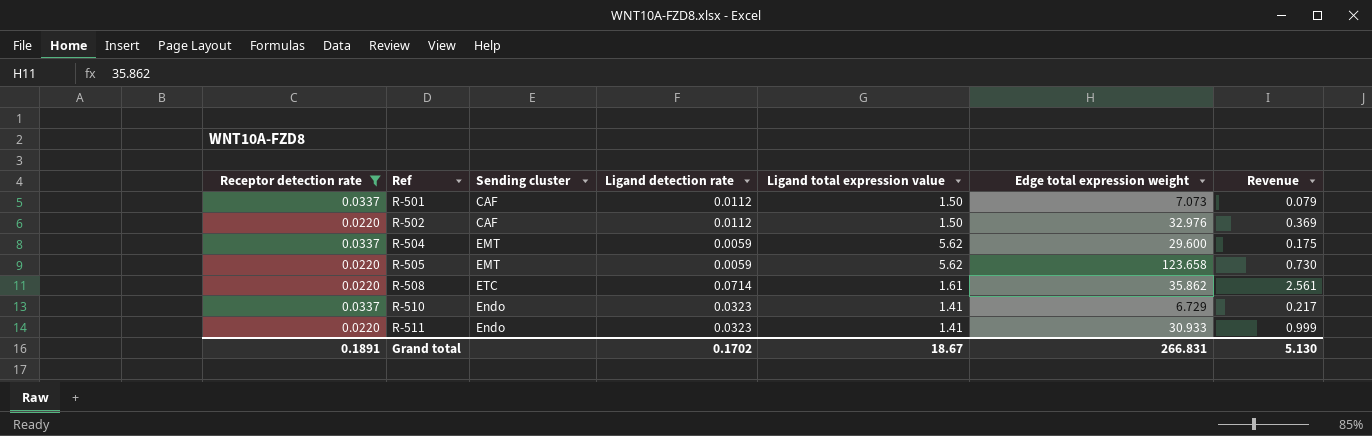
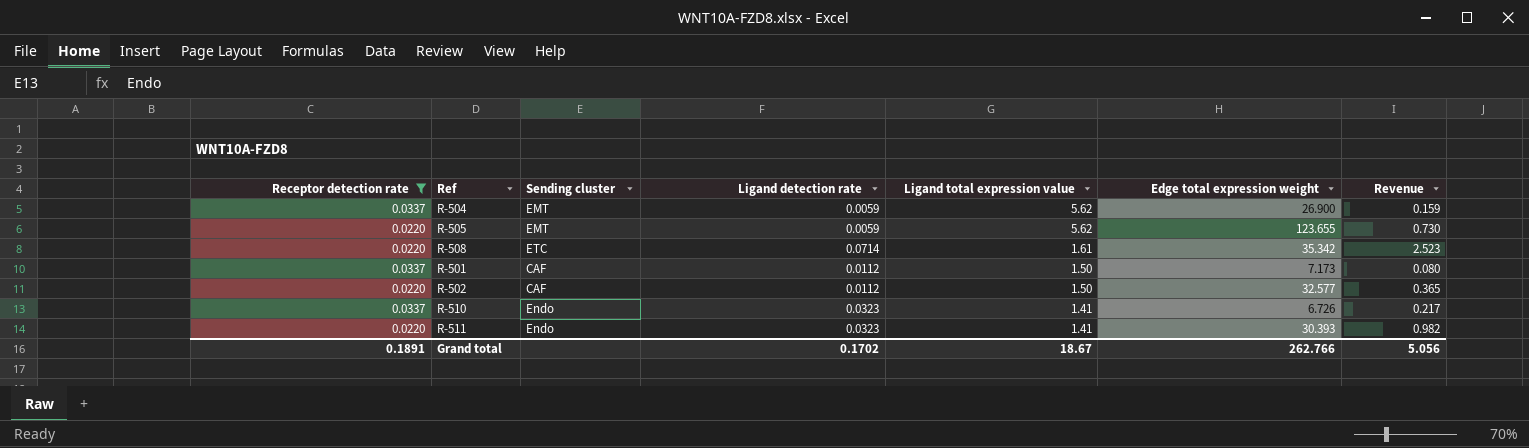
row order: Ref ascending -> Ligand total expression value descending
R-504 | Edge total expression weight: 29.600 -> 26.900
R-504 | Revenue: 0.175 -> 0.159
R-505 | Edge total expression weight: 123.658 -> 123.655
R-508 | Edge total expression weight: 35.862 -> 35.342
R-508 | Revenue: 2.561 -> 2.523
R-501 | Edge total expression weight: 7.073 -> 7.173
R-501 | Revenue: 0.079 -> 0.080
R-502 | Edge total expression weight: 32.976 -> 32.577
R-502 | Revenue: 0.369 -> 0.365
R-510 | Edge total expression weight: 6.729 -> 6.726
R-511 | Edge total expression weight: 30.933 -> 30.393
R-511 | Revenue: 0.999 -> 0.982
Grand total | Edge total expression weight: 266.831 -> 262.766
Grand total | Revenue: 5.130 -> 5.056

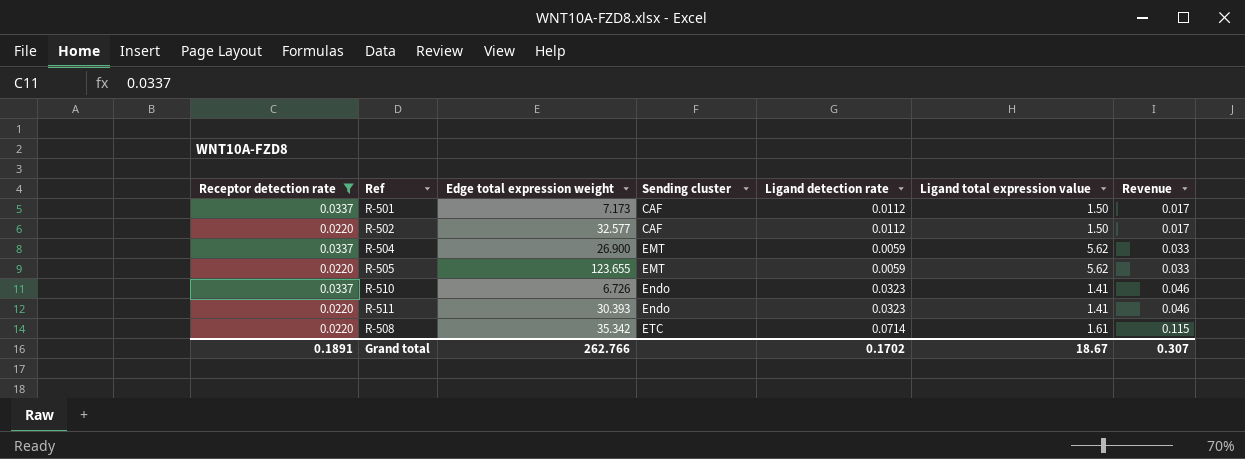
row order: Ligand total expression value descending -> Sending cluster ascending
column Edge total expression weight | position: 6 -> 3
column Revenue | formula: [Ligand detection rate] * [Edge total expression weight] -> [Ligand detection rate] * [Ligand total expression value]
Grand total | Revenue: 5.056 -> 0.307

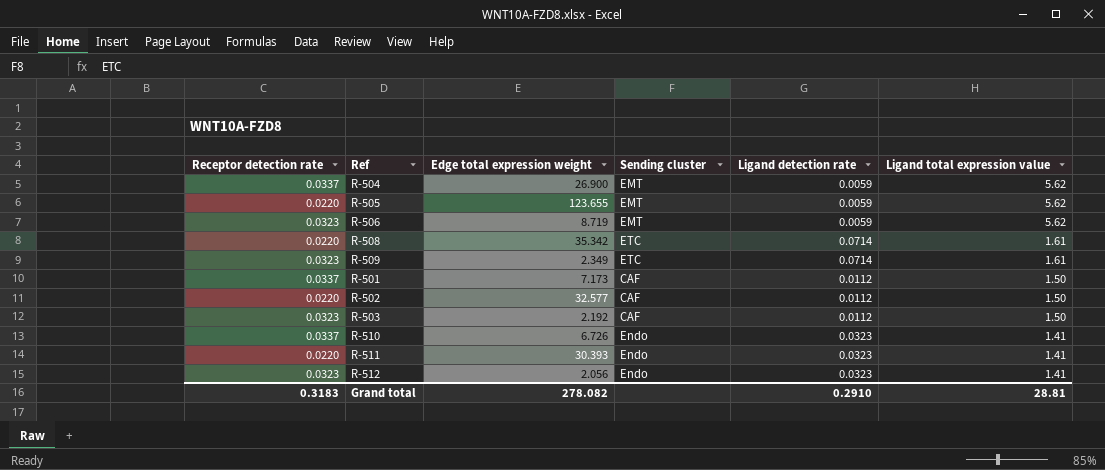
filter: Receptor detection rate != 0.0323 -> none
row order: Sending cluster ascending -> Ligand total expression value descending
column Revenue | formula: [Ligand detection rate] * [Ligand total expression value] -> none
Grand total | Receptor detection rate: 0.1891 -> 0.3183
Grand total | Edge total expression weight: 262.766 -> 278.082
Grand total | Ligand detection rate: 0.1702 -> 0.2910
Grand total | Ligand total expression value: 18.67 -> 28.81

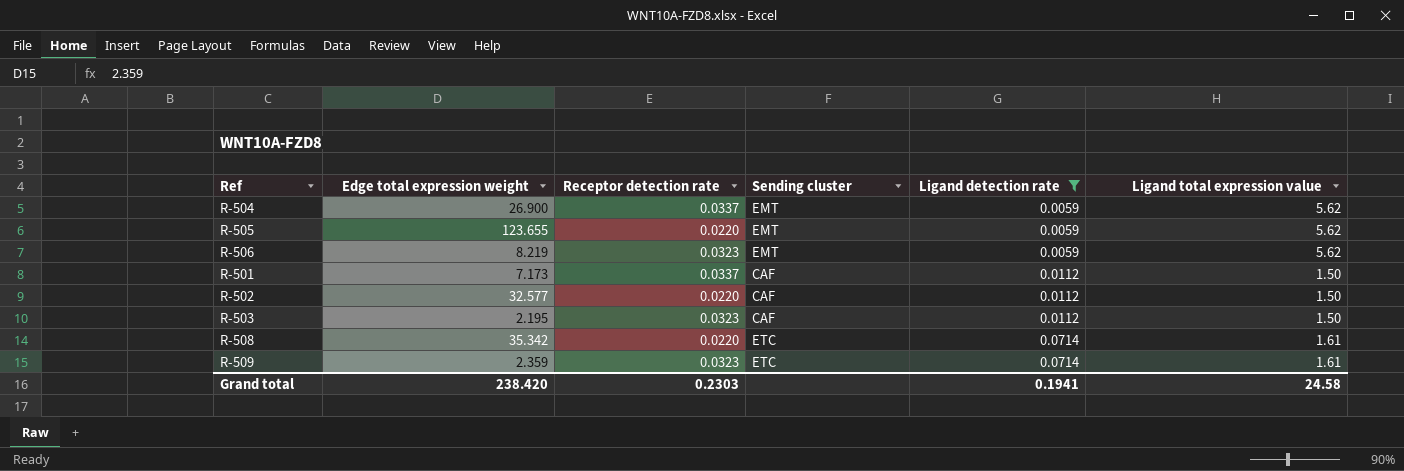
filter: none -> Ligand detection rate != 0.0323
row order: Ligand total expression value descending -> Ligand detection rate ascending
column Receptor detection rate | position: 1 -> 3
R-506 | Edge total expression weight: 8.719 -> 8.219
R-503 | Edge total expression weight: 2.192 -> 2.195
R-509 | Edge total expression weight: 2.349 -> 2.359
Grand total | Edge total expression weight: 278.082 -> 238.420
Grand total | Receptor detection rate: 0.3183 -> 0.2303
Grand total | Ligand detection rate: 0.2910 -> 0.1941
Grand total | Ligand total expression value: 28.81 -> 24.58

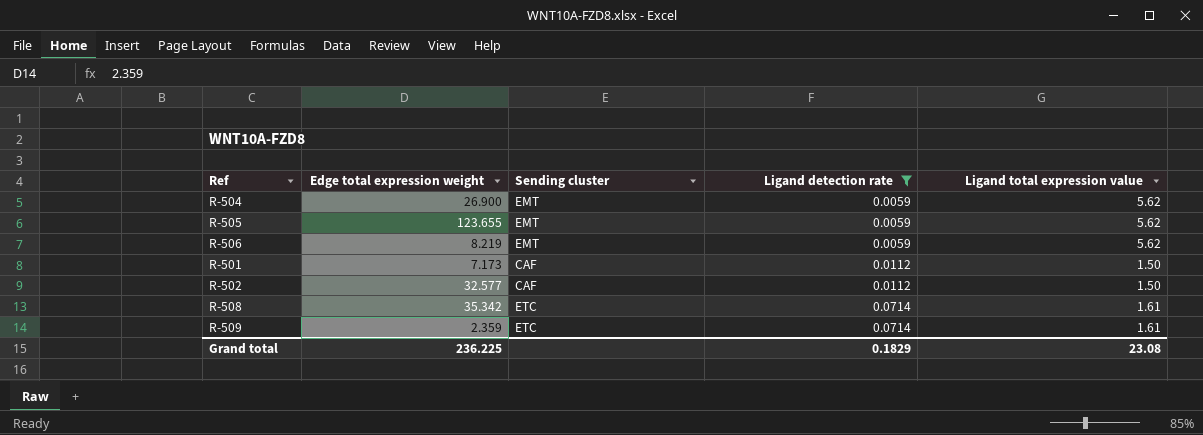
column Receptor detection rate | position: 3 -> none
row R-503: 2.195 | 0.0323 | CAF | 0.0112 | 1.50 -> none
Grand total | Edge total expression weight: 238.420 -> 236.225
Grand total | Ligand detection rate: 0.1941 -> 0.1829
Grand total | Ligand total expression value: 24.58 -> 23.08

